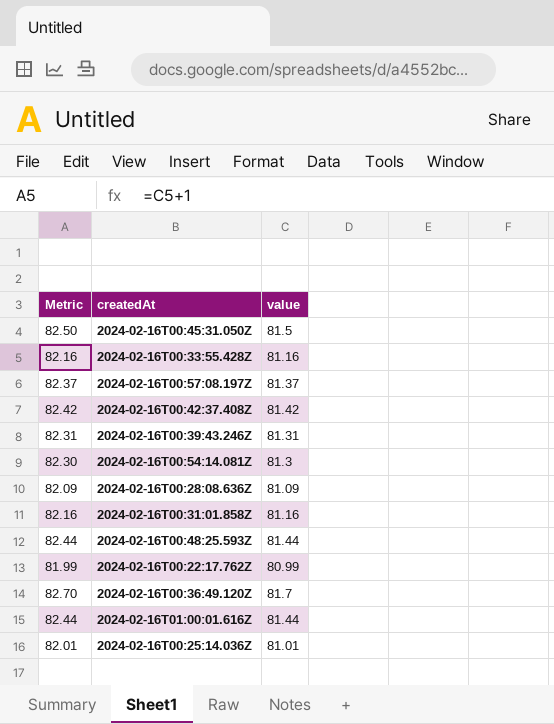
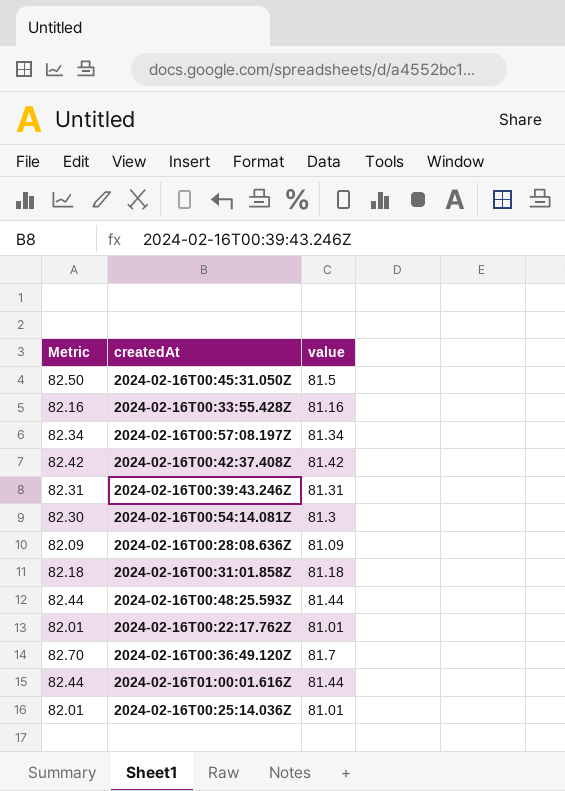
2024-02-16T00:57:08.197Z | Metric: 82.37 -> 82.34
2024-02-16T00:57:08.197Z | value: 81.37 -> 81.34
2024-02-16T00:31:01.858Z | Metric: 82.16 -> 82.18
2024-02-16T00:31:01.858Z | value: 81.16 -> 81.18
2024-02-16T00:22:17.762Z | Metric: 81.99 -> 82.01
2024-02-16T00:22:17.762Z | value: 80.99 -> 81.01

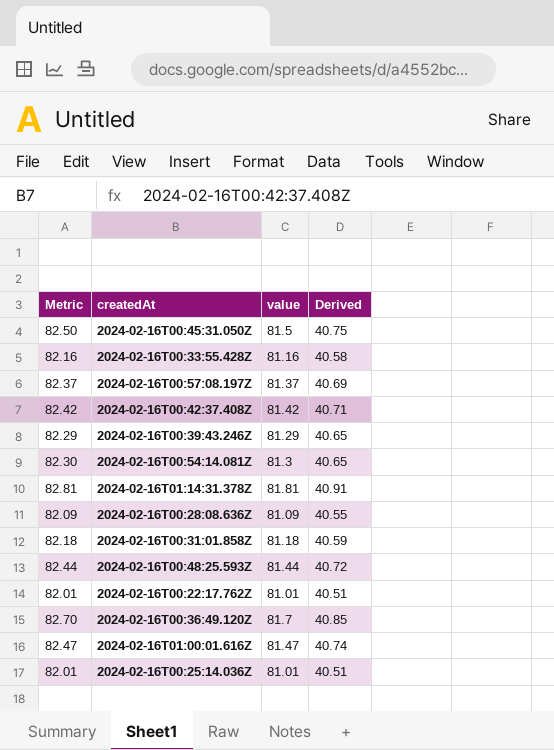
column Derived | formula: none -> [value] * 0.5
2024-02-16T00:57:08.197Z | Metric: 82.34 -> 82.37
2024-02-16T00:57:08.197Z | value: 81.34 -> 81.37
2024-02-16T00:39:43.246Z | Metric: 82.31 -> 82.29
2024-02-16T00:39:43.246Z | value: 81.31 -> 81.29
row 2024-02-16T01:14:31.378Z: none -> 82.81 | 81.81 | 40.91
2024-02-16T01:00:01.616Z | Metric: 82.44 -> 82.47
2024-02-16T01:00:01.616Z | value: 81.44 -> 81.47

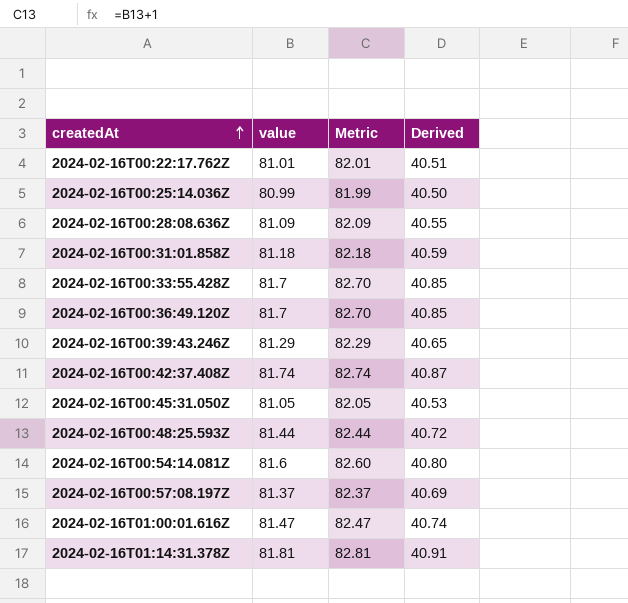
row order: none -> createdAt ascending
column Metric | position: 1 -> 3
2024-02-16T00:25:14.036Z | value: 81.01 -> 80.99
2024-02-16T00:25:14.036Z | Metric: 82.01 -> 81.99
2024-02-16T00:25:14.036Z | Derived: 40.51 -> 40.50
2024-02-16T00:33:55.428Z | value: 81.16 -> 81.7
2024-02-16T00:33:55.428Z | Metric: 82.16 -> 82.70
2024-02-16T00:33:55.428Z | Derived: 40.58 -> 40.85
2024-02-16T00:42:37.408Z | value: 81.42 -> 81.74
2024-02-16T00:42:37.408Z | Metric: 82.42 -> 82.74
2024-02-16T00:42:37.408Z | Derived: 40.71 -> 40.87
2024-02-16T00:45:31.050Z | value: 81.5 -> 81.05
2024-02-16T00:45:31.050Z | Metric: 82.50 -> 82.05
2024-02-16T00:45:31.050Z | Derived: 40.75 -> 40.53
2024-02-16T00:54:14.081Z | value: 81.3 -> 81.6
2024-02-16T00:54:14.081Z | Metric: 82.30 -> 82.60
2024-02-16T00:54:14.081Z | Derived: 40.65 -> 40.80

